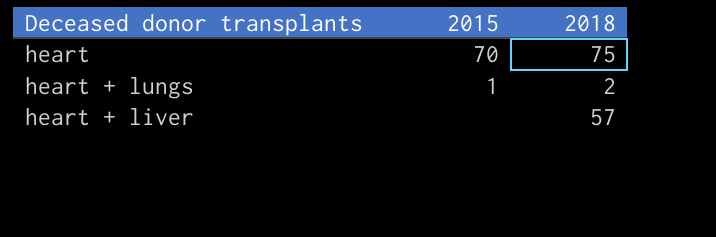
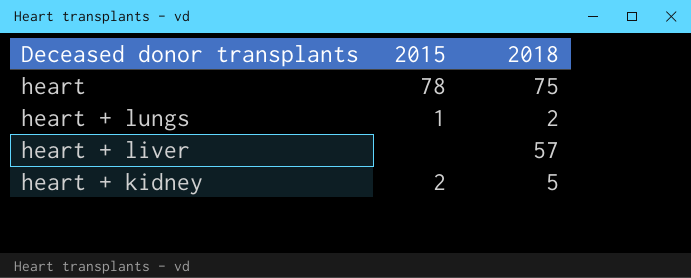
heart | 2015: 70 -> 78
row heart + kidney: none -> 2 | 5

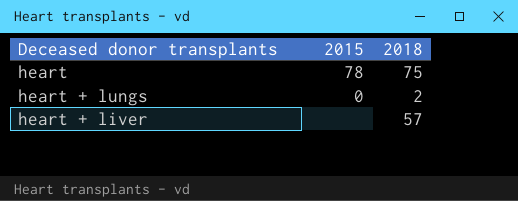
row heart + kidney: 2 | 5 -> none
heart + lungs | 2015: 1 -> 0

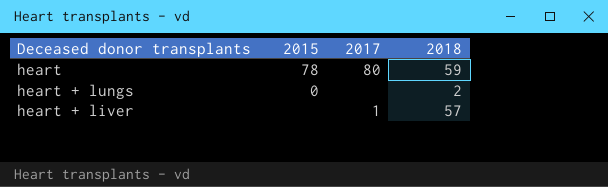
column 2017 | position: none -> 3
heart | 2018: 75 -> 59

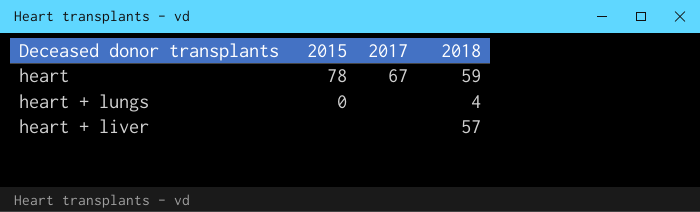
heart | 2017: 80 -> 67
heart + lungs | 2018: 2 -> 4
heart + liver | 2017: 1 -> none

